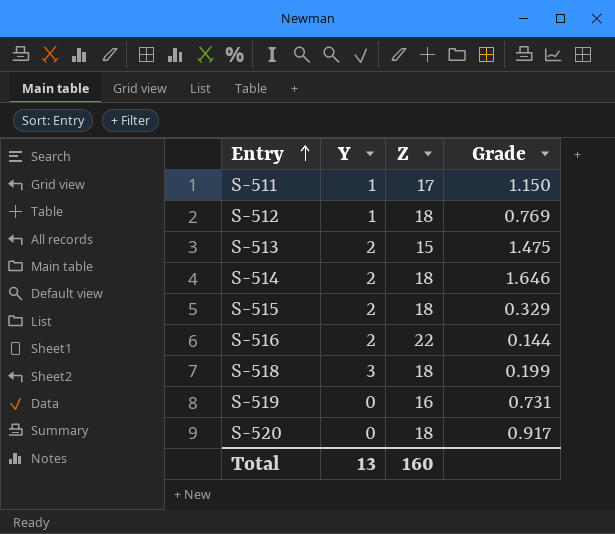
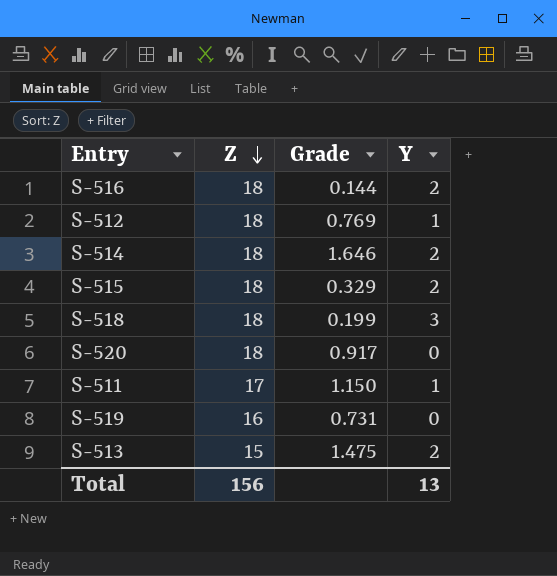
row order: Entry ascending -> Z descending
column Y | position: 2 -> 4
S-516 | Z: 22 -> 18
Total | Z: 160 -> 156

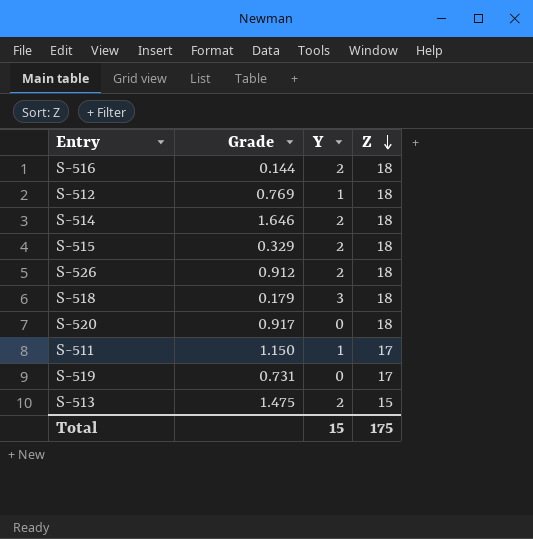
column Z | position: 2 -> 4
row S-526: none -> 0.912 | 2 | 18
S-518 | Grade: 0.199 -> 0.179
S-519 | Z: 16 -> 17
Total | Y: 13 -> 15
Total | Z: 156 -> 175

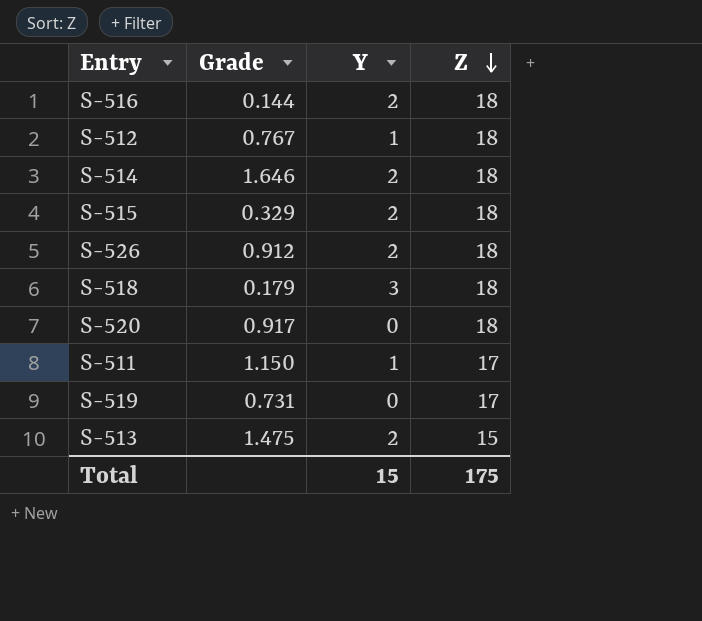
S-512 | Grade: 0.769 -> 0.767

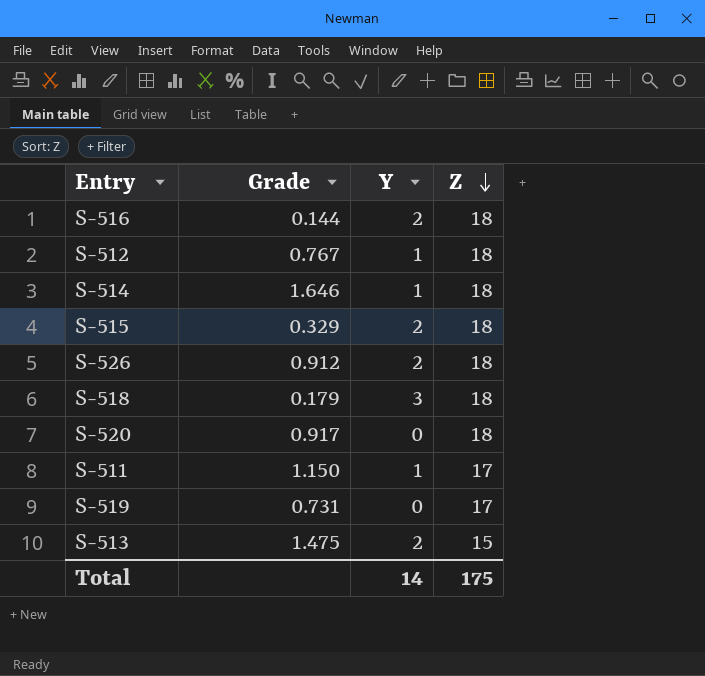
S-514 | Y: 2 -> 1
Total | Y: 15 -> 14

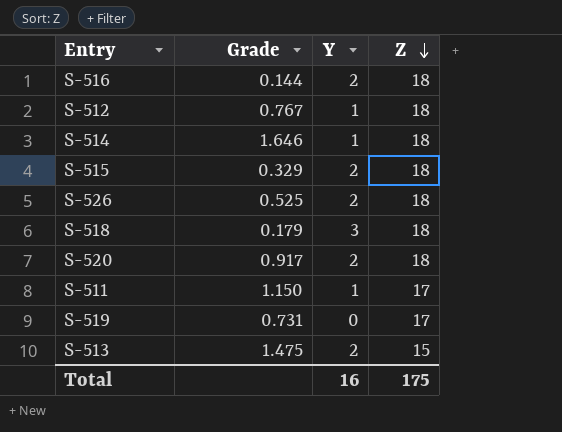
S-526 | Grade: 0.912 -> 0.525
S-520 | Y: 0 -> 2
Total | Y: 14 -> 16

